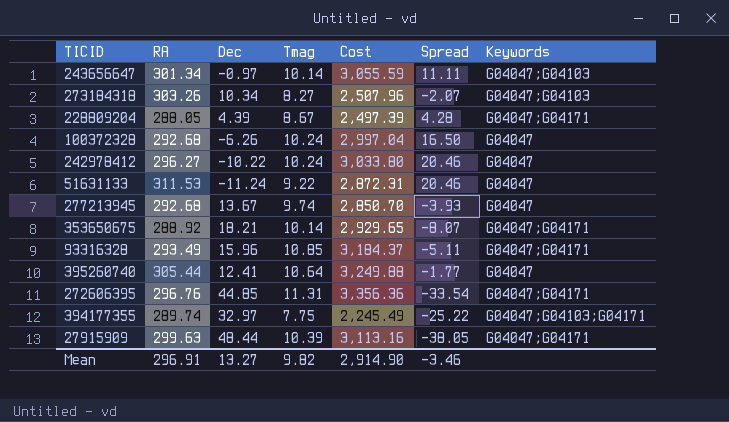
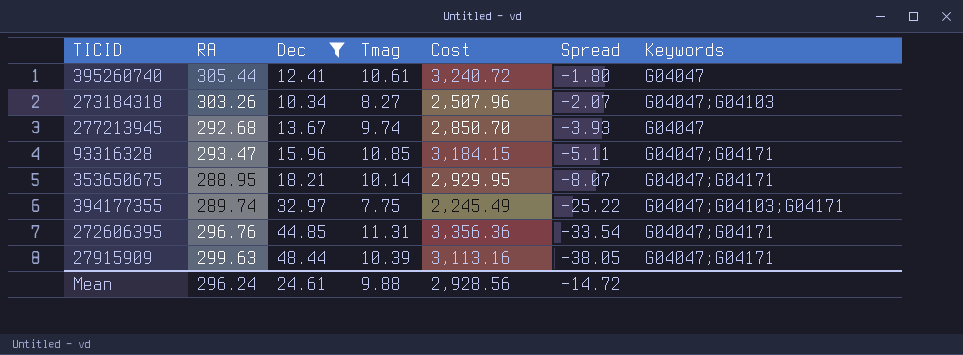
filter: none -> Dec >= 10.34
row order: none -> Spread descending
395260740 | Tmag: 10.64 -> 10.61
395260740 | Cost: 3,249.88 -> 3,240.72
395260740 | Spread: -1.77 -> -1.80
93316328 | RA: 293.49 -> 293.47
93316328 | Cost: 3,184.37 -> 3,184.15
353650675 | RA: 288.92 -> 288.95
353650675 | Cost: 2,929.65 -> 2,929.95
Mean | RA: 296.91 -> 296.24
Mean | Dec: 13.27 -> 24.61
Mean | Tmag: 9.82 -> 9.88
Mean | Cost: 2,914.90 -> 2,928.56
Mean | Spread: -3.46 -> -14.72

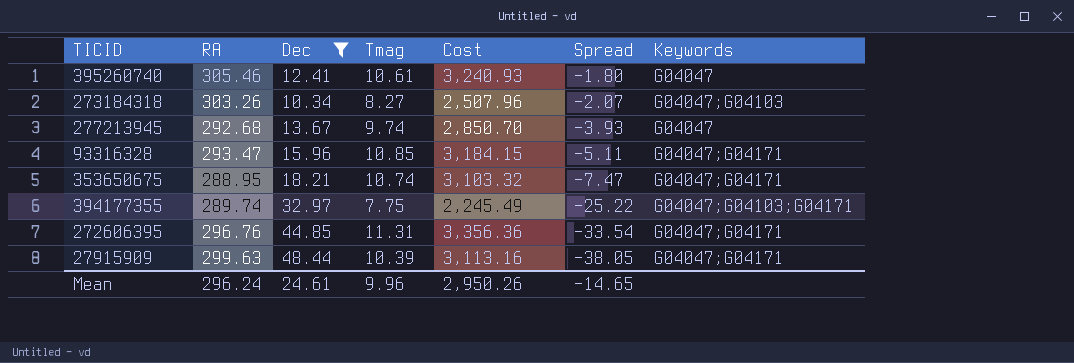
395260740 | RA: 305.44 -> 305.46
395260740 | Cost: 3,240.72 -> 3,240.93
353650675 | Tmag: 10.14 -> 10.74
353650675 | Cost: 2,929.95 -> 3,103.32
353650675 | Spread: -8.07 -> -7.47
Mean | Tmag: 9.88 -> 9.96
Mean | Cost: 2,928.56 -> 2,950.26
Mean | Spread: -14.72 -> -14.65

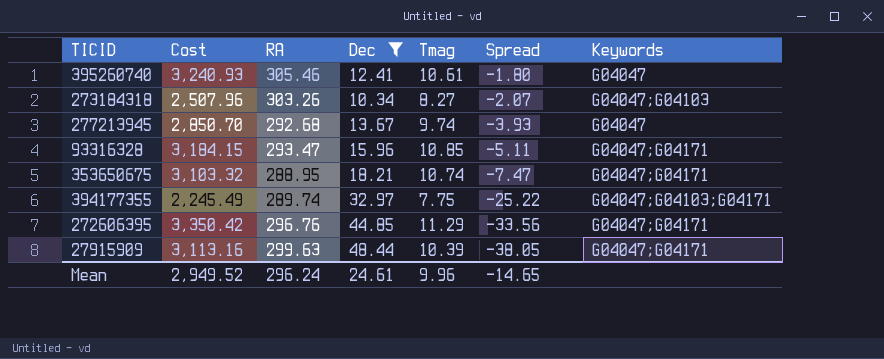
column Cost | position: 5 -> 2
272606395 | Cost: 3,356.36 -> 3,350.42
272606395 | Tmag: 11.31 -> 11.29
272606395 | Spread: -33.54 -> -33.56
Mean | Cost: 2,950.26 -> 2,949.52

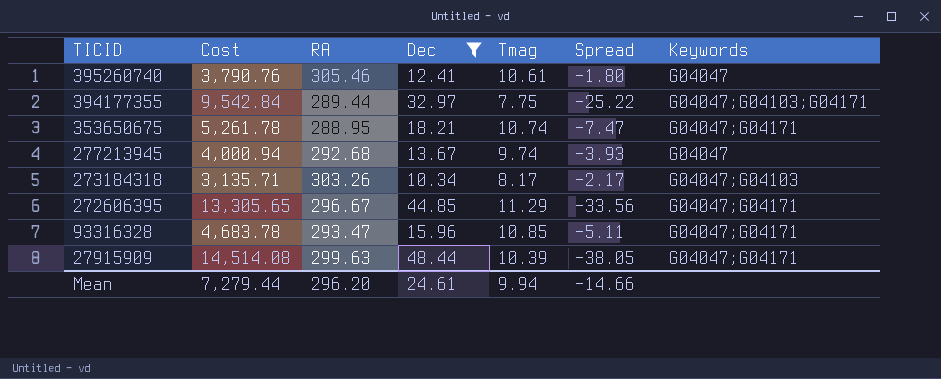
row order: Spread descending -> TICID descending
column Cost | formula: [RA] * [Tmag] -> [RA] * [Dec]
394177355 | RA: 289.74 -> 289.44
273184318 | Tmag: 8.27 -> 8.17
273184318 | Spread: -2.07 -> -2.17
272606395 | RA: 296.76 -> 296.67
Mean | Cost: 2,949.52 -> 7,279.44
Mean | RA: 296.24 -> 296.20
Mean | Tmag: 9.96 -> 9.94
Mean | Spread: -14.65 -> -14.66

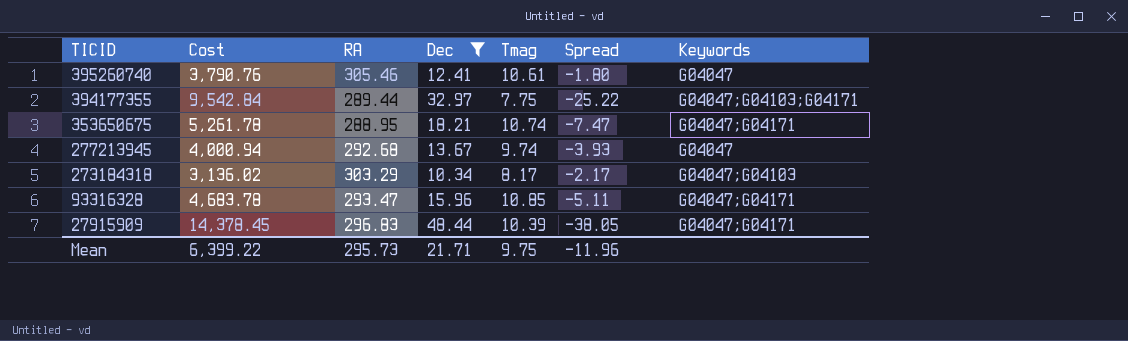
row 272606395: 13,305.65 | 296.67 | 44.85 | 11.29 | -33.56 | G04047;G04171 -> none
273184318 | Cost: 3,135.71 -> 3,136.02
273184318 | RA: 303.26 -> 303.29
27915909 | Cost: 14,514.08 -> 14,378.45
27915909 | RA: 299.63 -> 296.83
Mean | Cost: 7,279.44 -> 6,399.22
Mean | RA: 296.20 -> 295.73
Mean | Dec: 24.61 -> 21.71
Mean | Tmag: 9.94 -> 9.75
Mean | Spread: -14.66 -> -11.96

